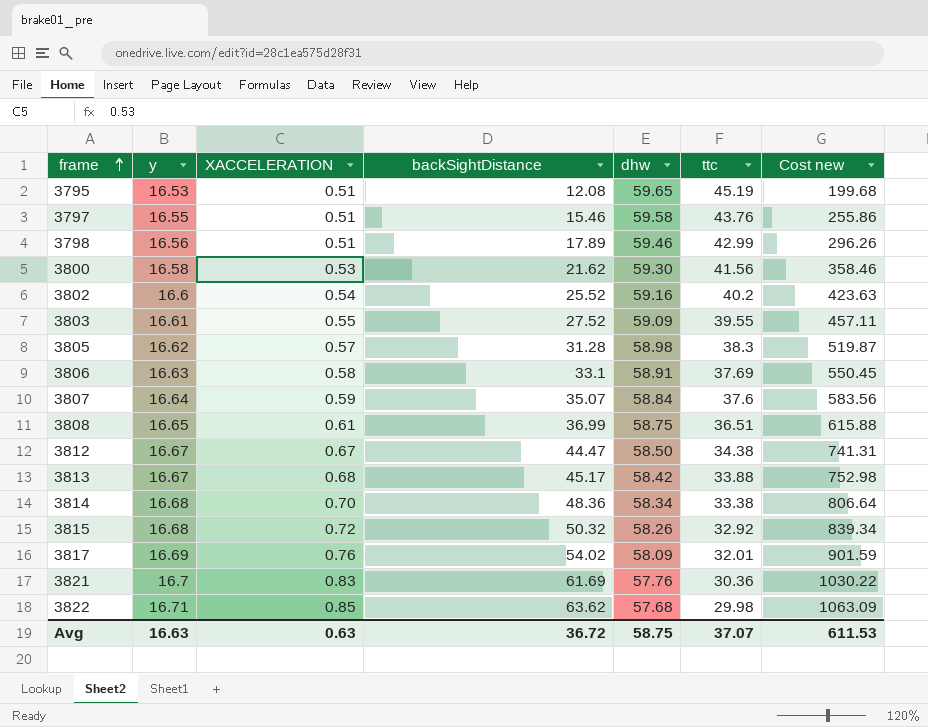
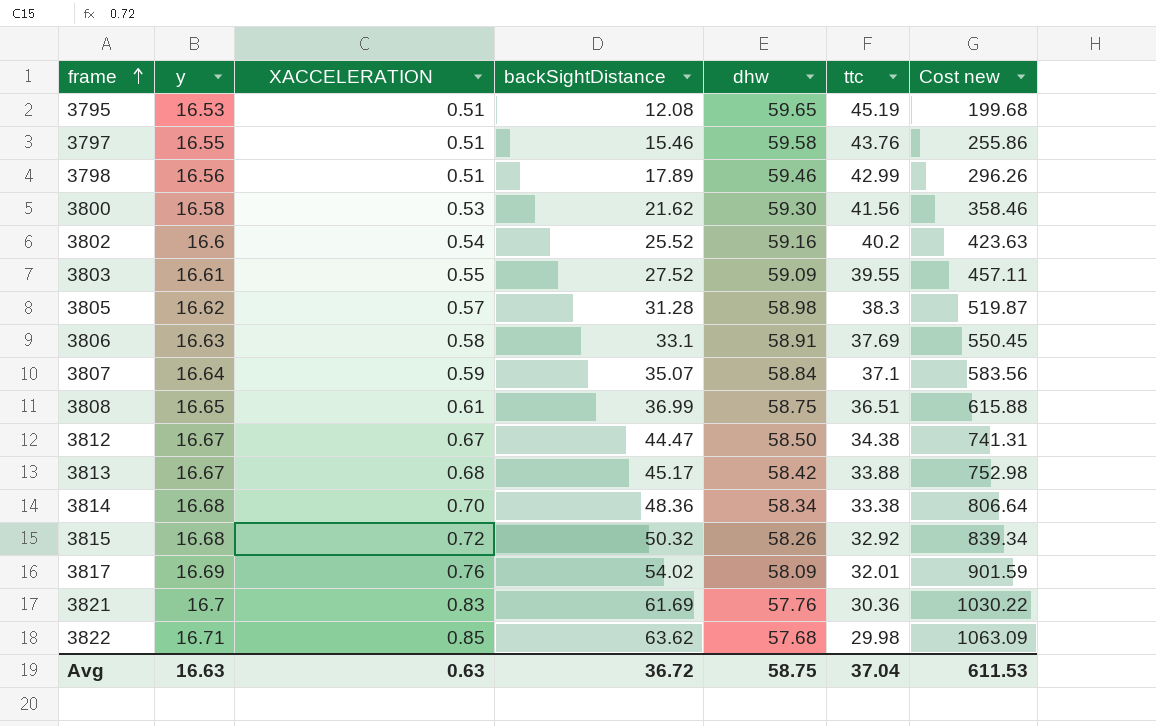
3807 | ttc: 37.6 -> 37.1
Avg | ttc: 37.07 -> 37.04

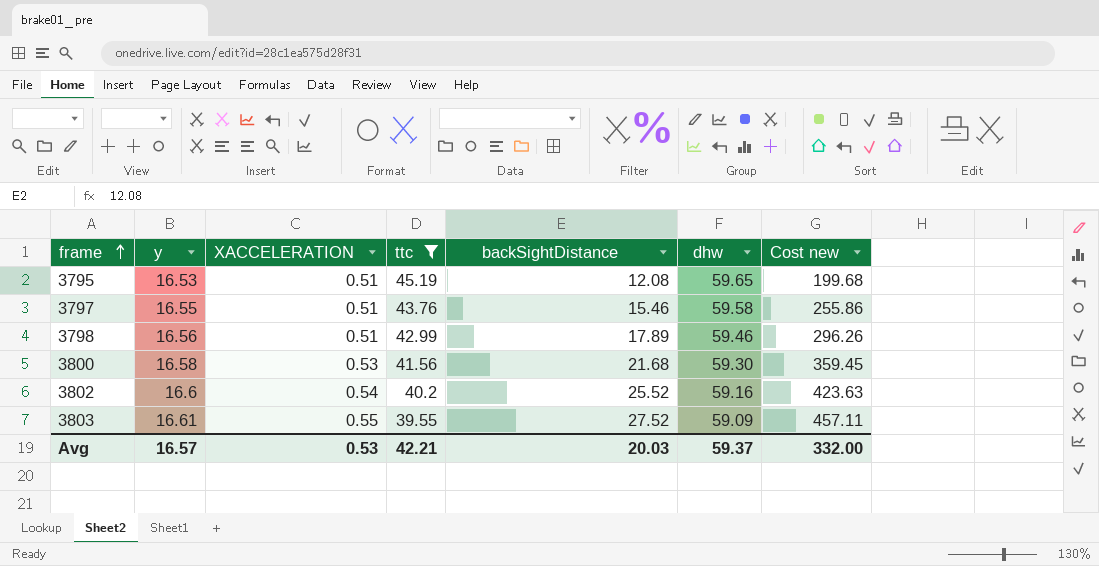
filter: none -> ttc >= 39.55
column ttc | position: 6 -> 4
3800 | backSightDistance: 21.62 -> 21.68
3800 | Cost new: 358.46 -> 359.45
Avg | y: 16.63 -> 16.57
Avg | XACCELERATION: 0.63 -> 0.53
Avg | ttc: 37.04 -> 42.21
Avg | backSightDistance: 36.72 -> 20.03
Avg | dhw: 58.75 -> 59.37
Avg | Cost new: 611.53 -> 332.00

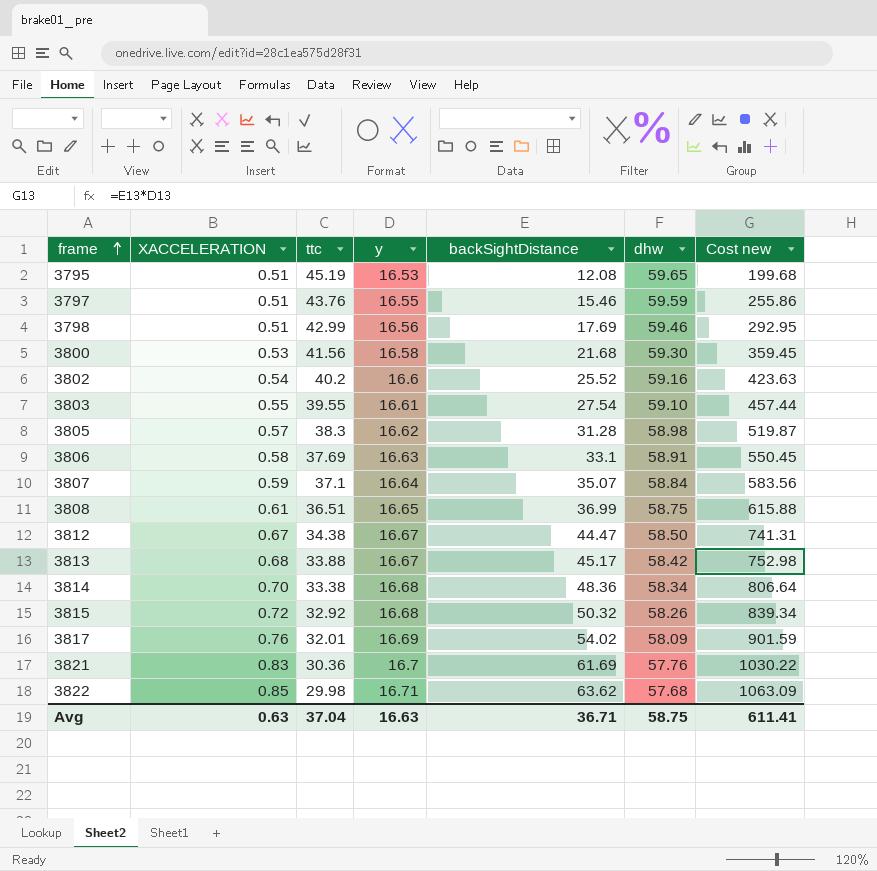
filter: ttc >= 39.55 -> none
column y | position: 2 -> 4
3797 | dhw: 59.58 -> 59.59
3798 | backSightDistance: 17.89 -> 17.69
3798 | Cost new: 296.26 -> 292.95
3803 | backSightDistance: 27.52 -> 27.54
3803 | dhw: 59.09 -> 59.10
3803 | Cost new: 457.11 -> 457.44
Avg | XACCELERATION: 0.53 -> 0.63
Avg | ttc: 42.21 -> 37.04
Avg | y: 16.57 -> 16.63
Avg | backSightDistance: 20.03 -> 36.71
Avg | dhw: 59.37 -> 58.75
Avg | Cost new: 332.00 -> 611.41

